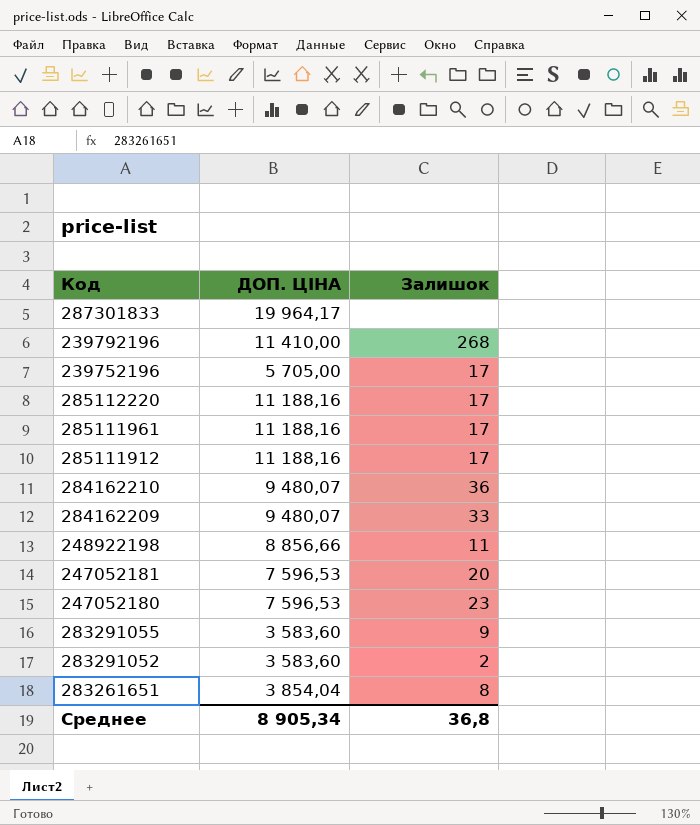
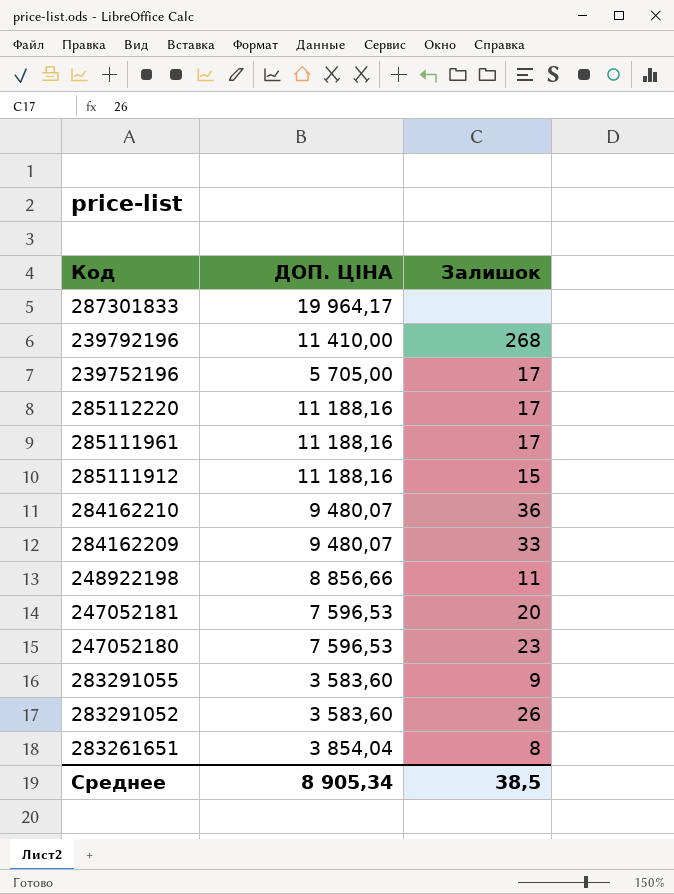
285111912 | Залишок: 17 -> 15
283291052 | Залишок: 2 -> 26
Среднее | Залишок: 36,8 -> 38,5

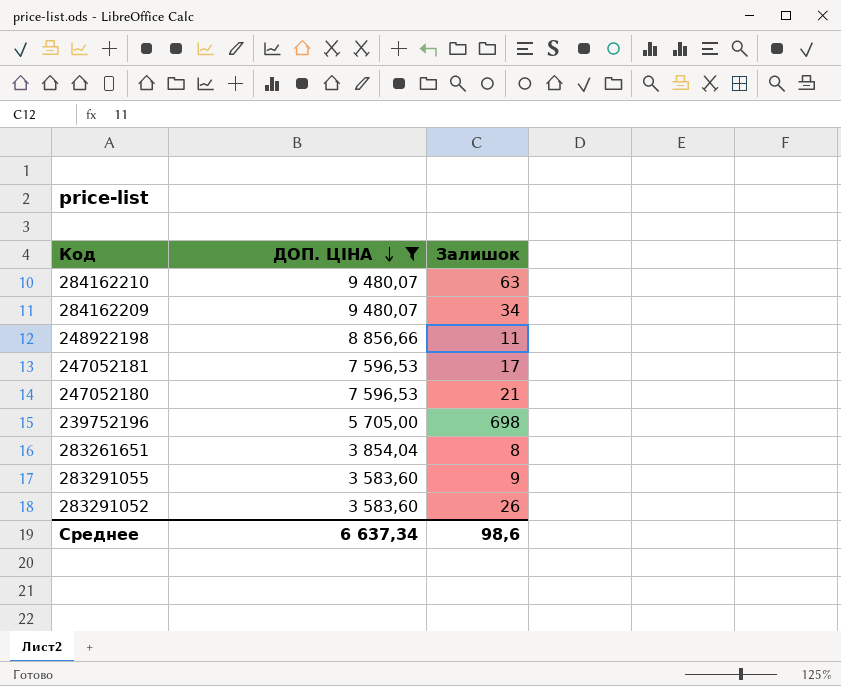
filter: none -> ДОП. ЦІНА <= 9 480,07
row order: none -> ДОП. ЦІНА descending
284162210 | Залишок: 36 -> 63
284162209 | Залишок: 33 -> 34
247052181 | Залишок: 20 -> 17
247052180 | Залишок: 23 -> 21
239752196 | Залишок: 17 -> 698
Среднее | ДОП. ЦІНА: 8 905,34 -> 6 637,34
Среднее | Залишок: 38,5 -> 98,6

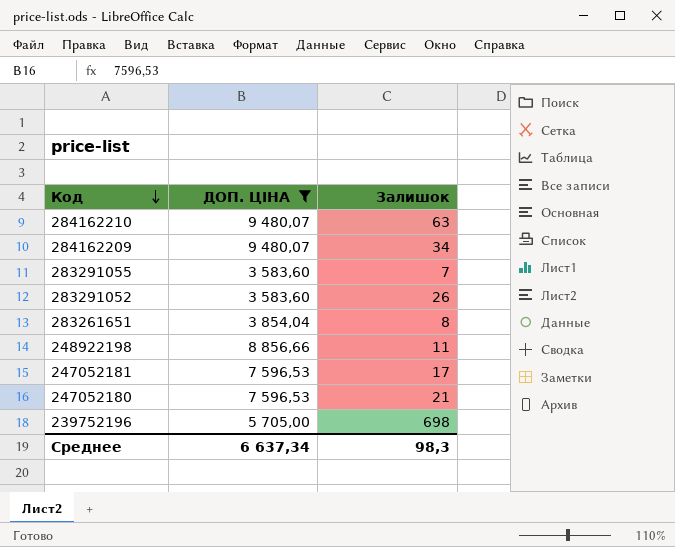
row order: ДОП. ЦІНА descending -> Код descending
283291055 | Залишок: 9 -> 7
Среднее | Залишок: 98,6 -> 98,3

